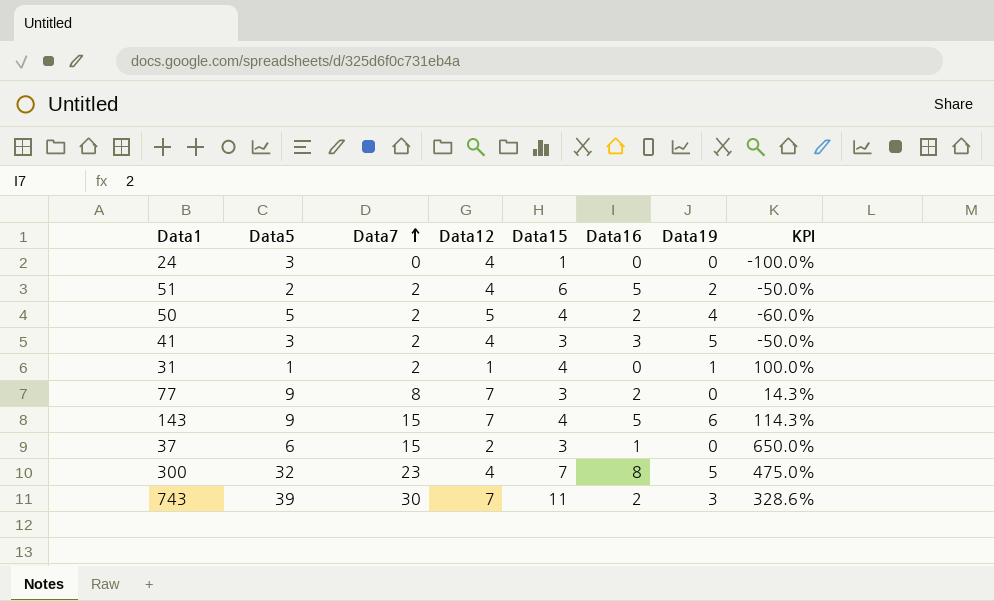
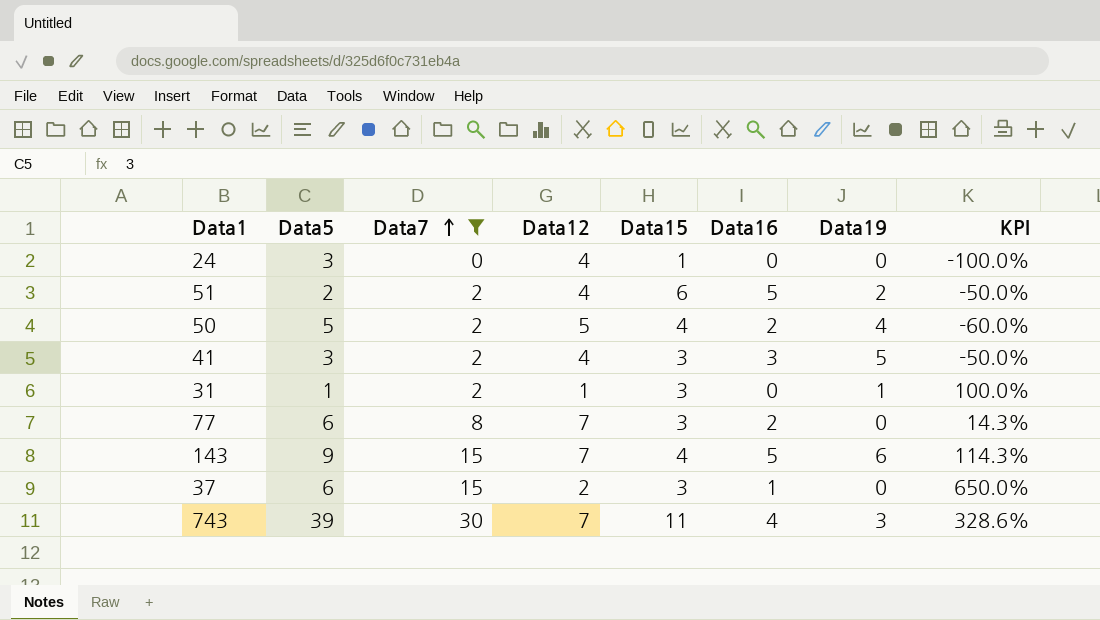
filter: none -> Data7 != 23
31 | Data15: 4 -> 3
77 | Data5: 9 -> 6
743 | Data16: 2 -> 4

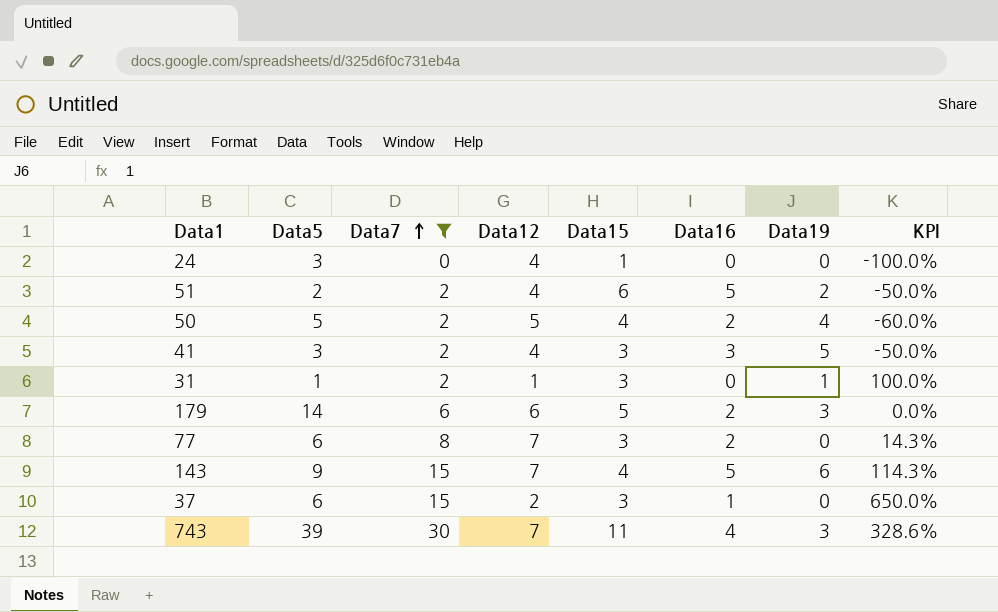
row 179: none -> 14 | 6 | 6 | 5 | 2 | 3 | 0.0%

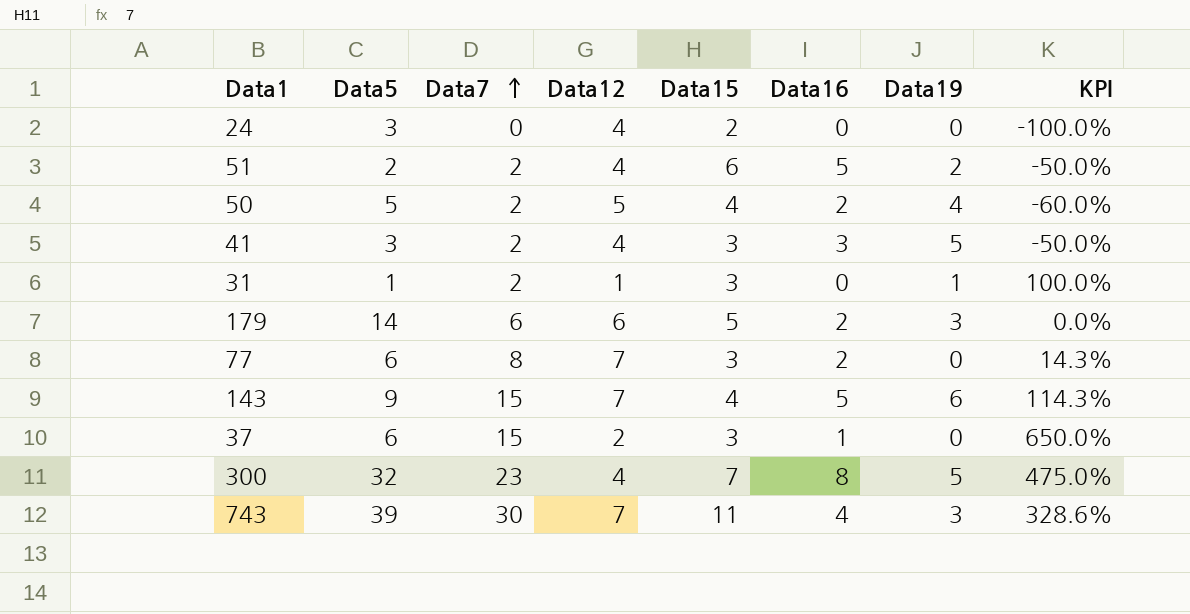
filter: Data7 != 23 -> none
24 | Data15: 1 -> 2

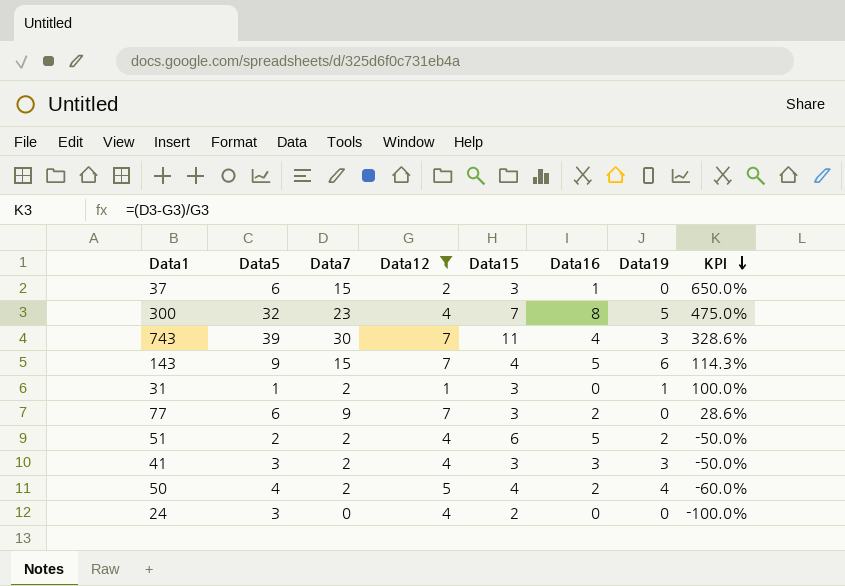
filter: none -> Data12 != 6
row order: Data7 ascending -> KPI descending
77 | Data7: 8 -> 9
77 | KPI: 14.3% -> 28.6%
41 | Data19: 5 -> 3
50 | Data5: 5 -> 4

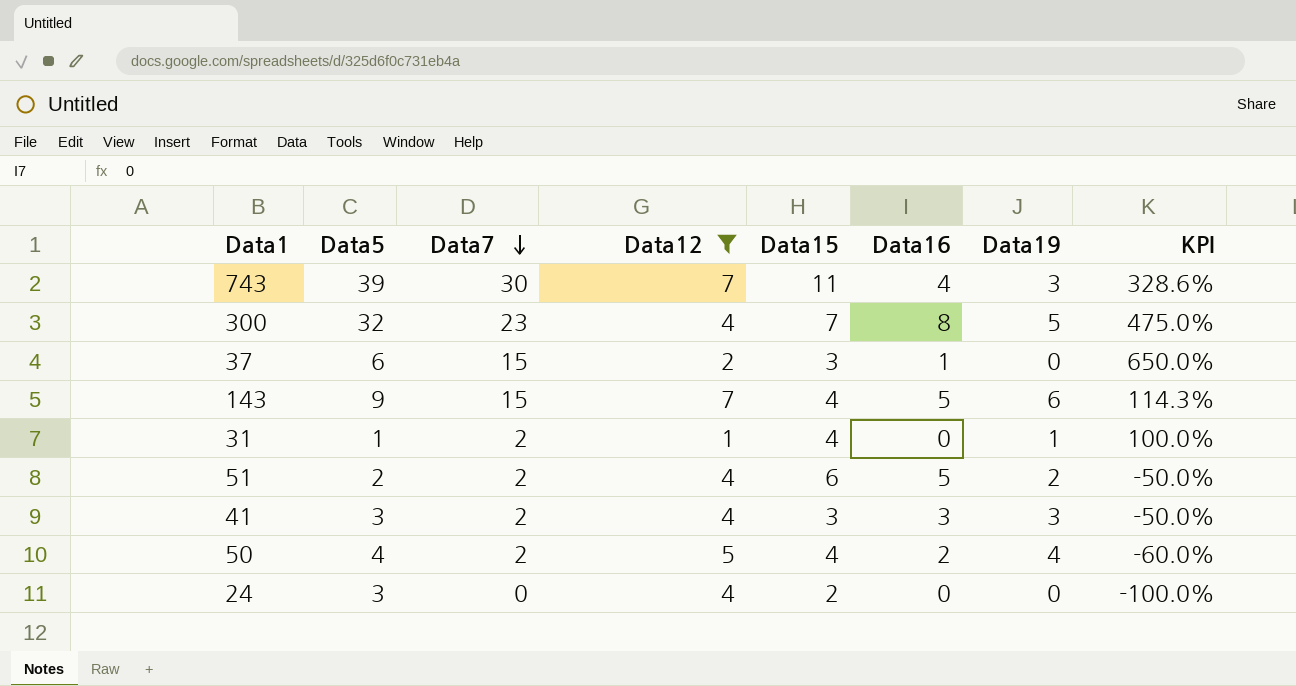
row order: KPI descending -> Data7 descending
row 77: 6 | 9 | 7 | 3 | 2 | 0 | 28.6% -> none
31 | Data15: 3 -> 4

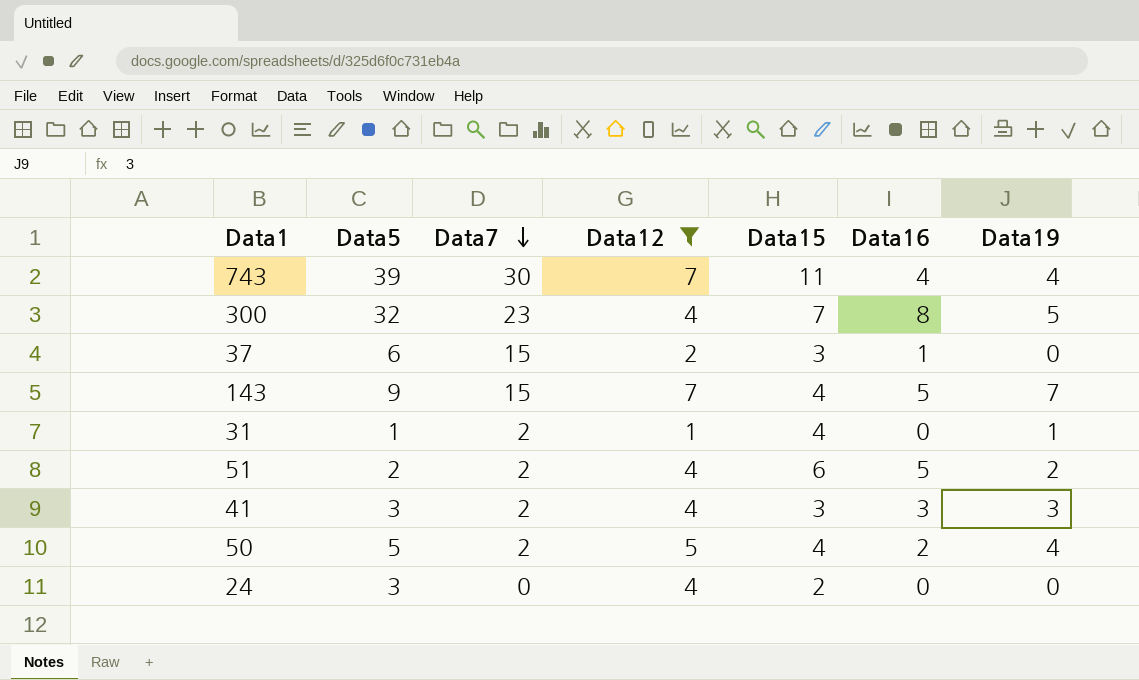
column KPI | formula: ([Data7] - [Data12]) / [Data12] -> none
743 | Data19: 3 -> 4
143 | Data19: 6 -> 7
50 | Data5: 4 -> 5

